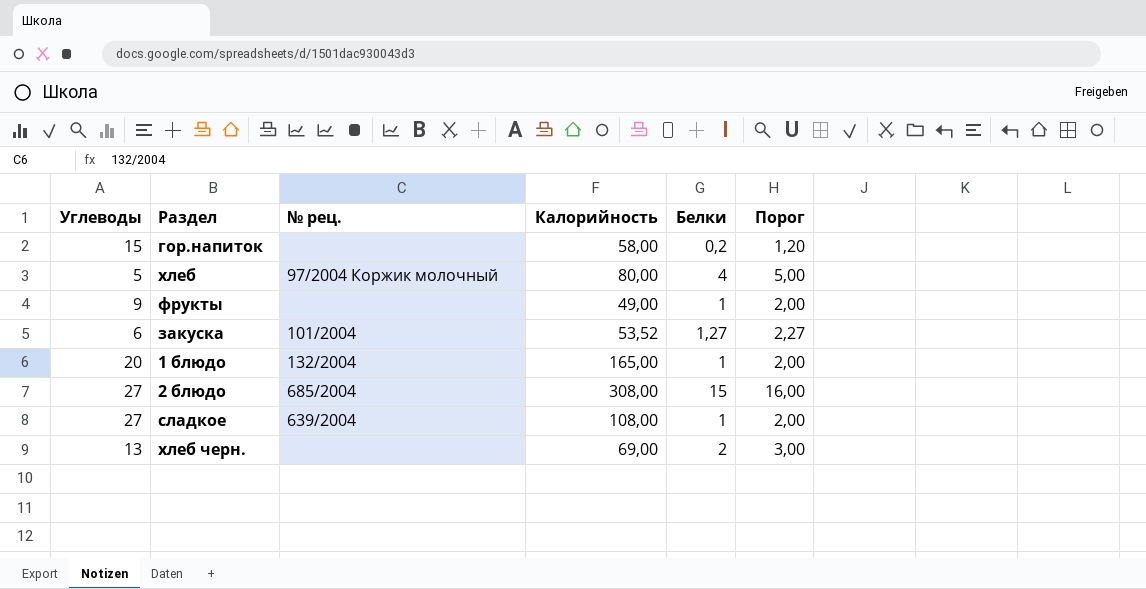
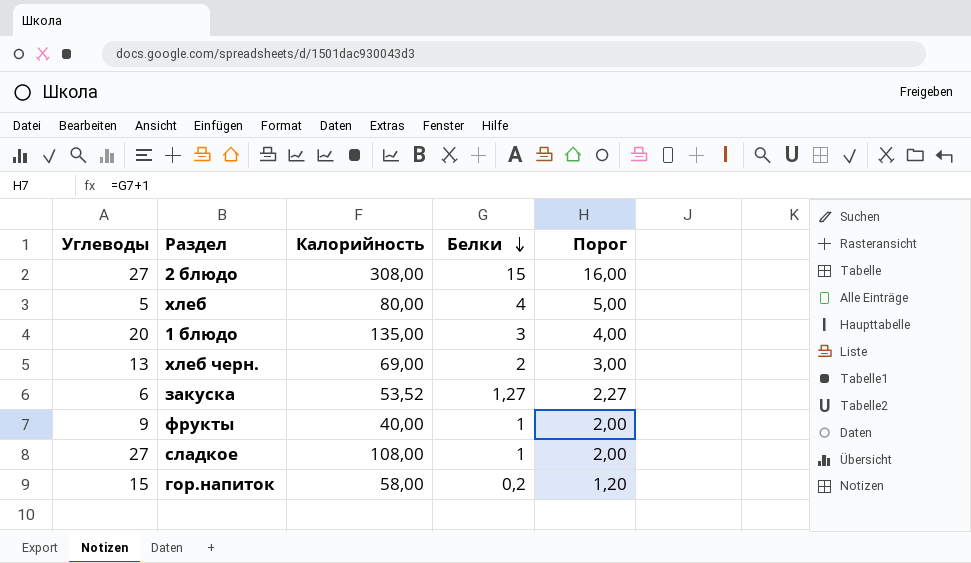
row order: none -> Белки descending
column № рец. | position: 3 -> none
1 блюдо | Калорийность: 165,00 -> 135,00
1 блюдо | Белки: 1 -> 3
1 блюдо | Порог: 2,00 -> 4,00
фрукты | Калорийность: 49,00 -> 40,00

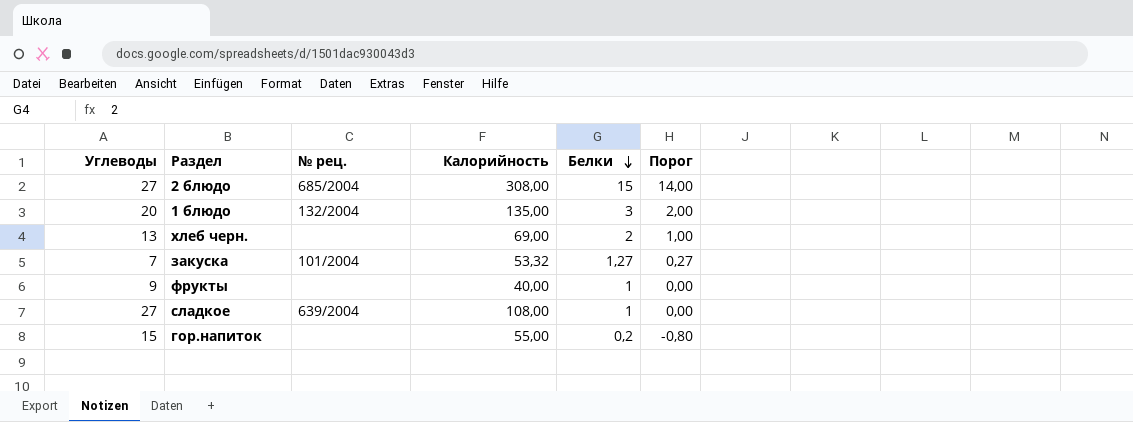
column № рец. | position: none -> 3
column Порог | formula: [Белки] + 1 -> [Белки] - 1
row хлеб: 5 | 80,00 | 4 | 5,00 -> none
закуска | Углеводы: 6 -> 7
закуска | Калорийность: 53,52 -> 53,32
гор.напиток | Калорийность: 58,00 -> 55,00

